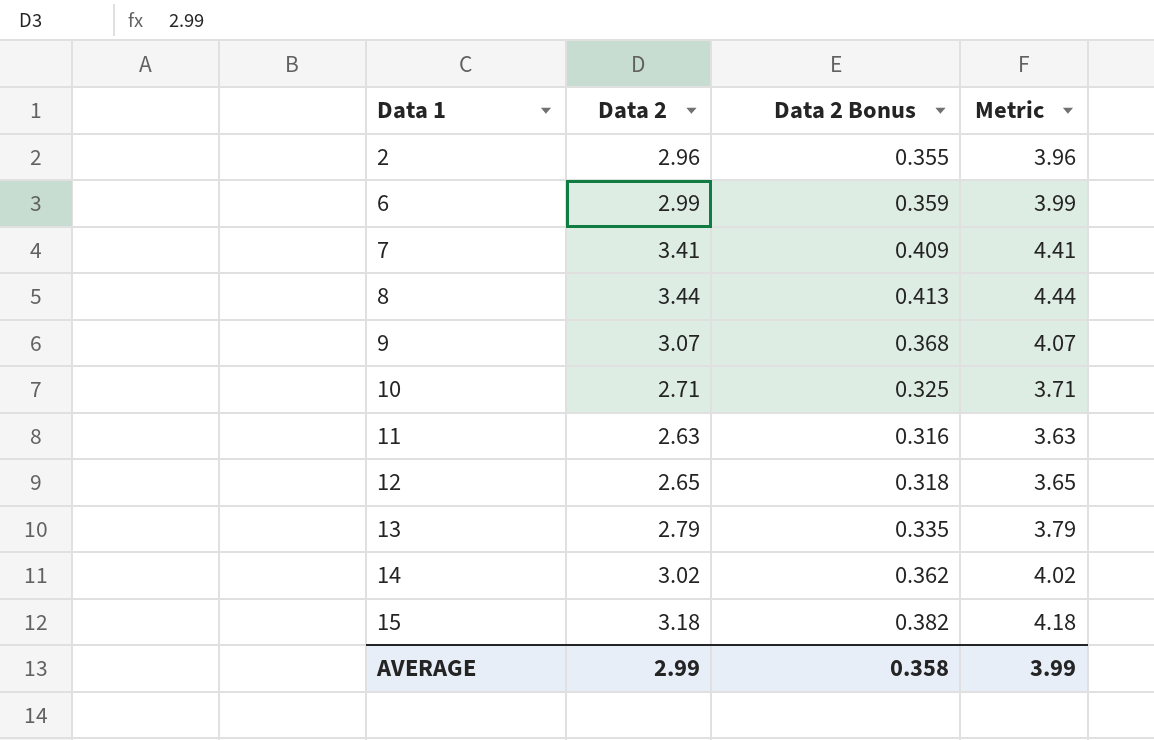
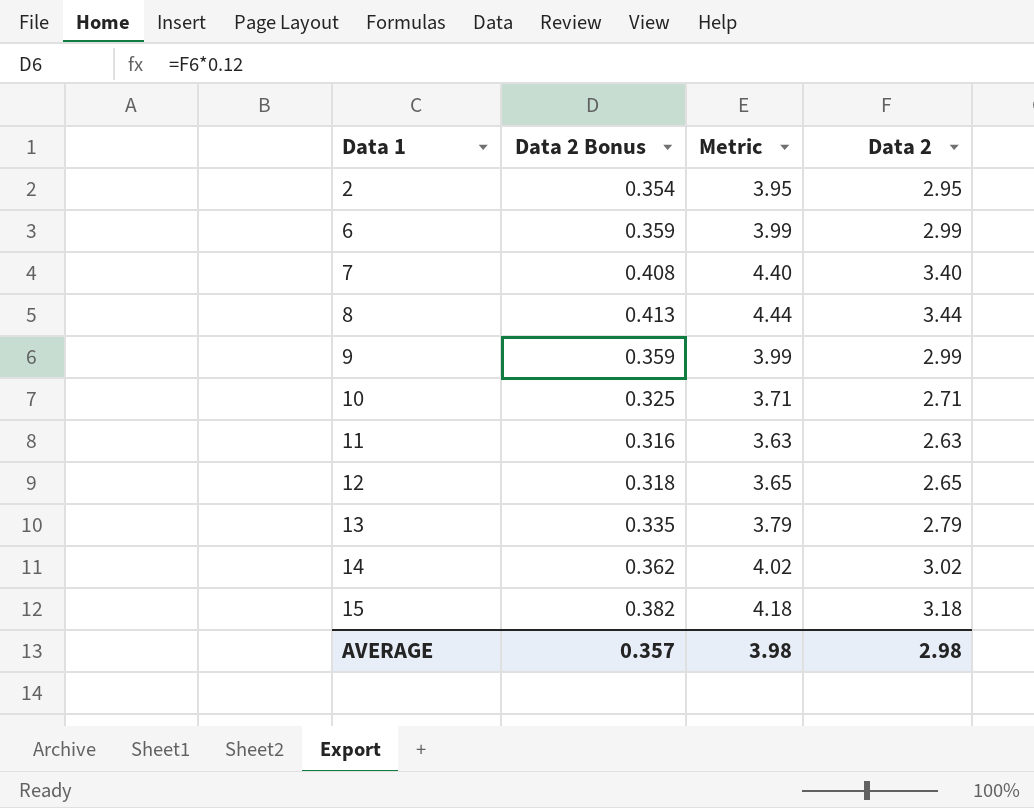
column Data 2 | position: 2 -> 4
2 | Data 2 Bonus: 0.355 -> 0.354
2 | Metric: 3.96 -> 3.95
2 | Data 2: 2.96 -> 2.95
7 | Data 2 Bonus: 0.409 -> 0.408
7 | Metric: 4.41 -> 4.40
7 | Data 2: 3.41 -> 3.40
9 | Data 2 Bonus: 0.368 -> 0.359
9 | Metric: 4.07 -> 3.99
9 | Data 2: 3.07 -> 2.99
AVERAGE | Data 2 Bonus: 0.358 -> 0.357
AVERAGE | Metric: 3.99 -> 3.98
AVERAGE | Data 2: 2.99 -> 2.98

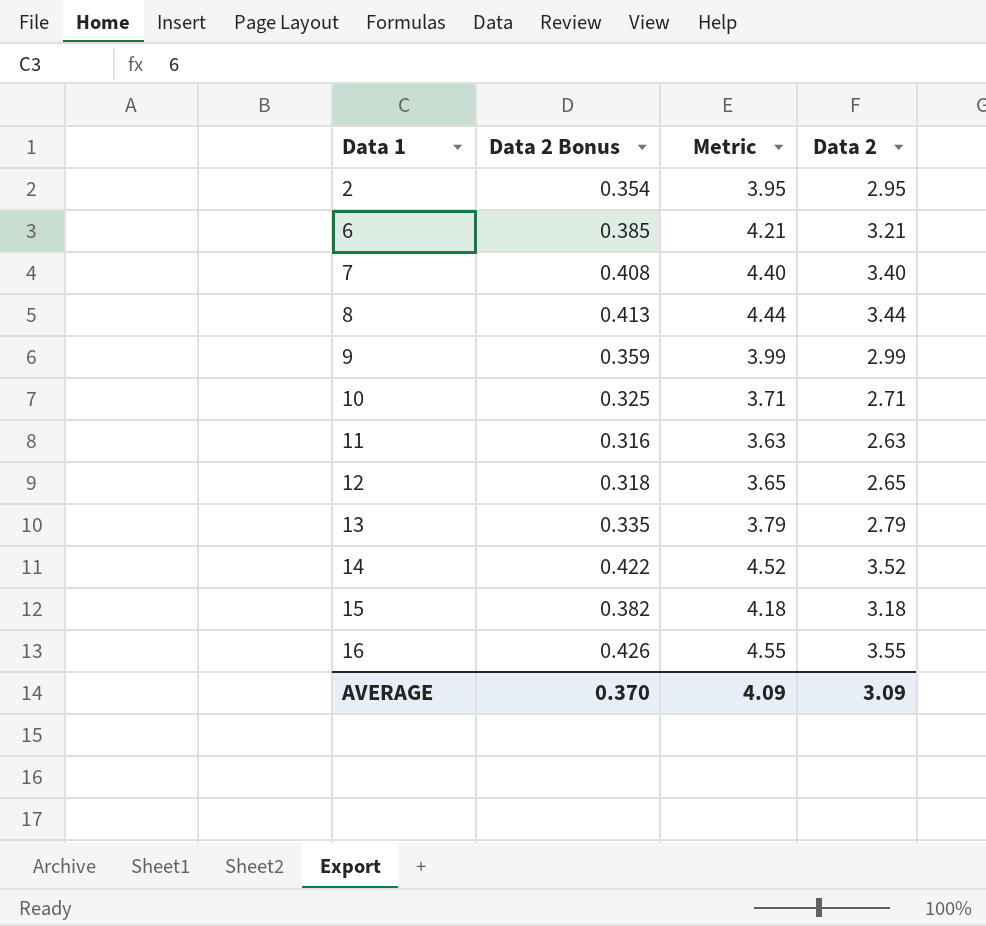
6 | Data 2 Bonus: 0.359 -> 0.385
6 | Metric: 3.99 -> 4.21
6 | Data 2: 2.99 -> 3.21
14 | Data 2 Bonus: 0.362 -> 0.422
14 | Metric: 4.02 -> 4.52
14 | Data 2: 3.02 -> 3.52
row 16: none -> 0.426 | 4.55 | 3.55
AVERAGE | Data 2 Bonus: 0.357 -> 0.370
AVERAGE | Metric: 3.98 -> 4.09
AVERAGE | Data 2: 2.98 -> 3.09

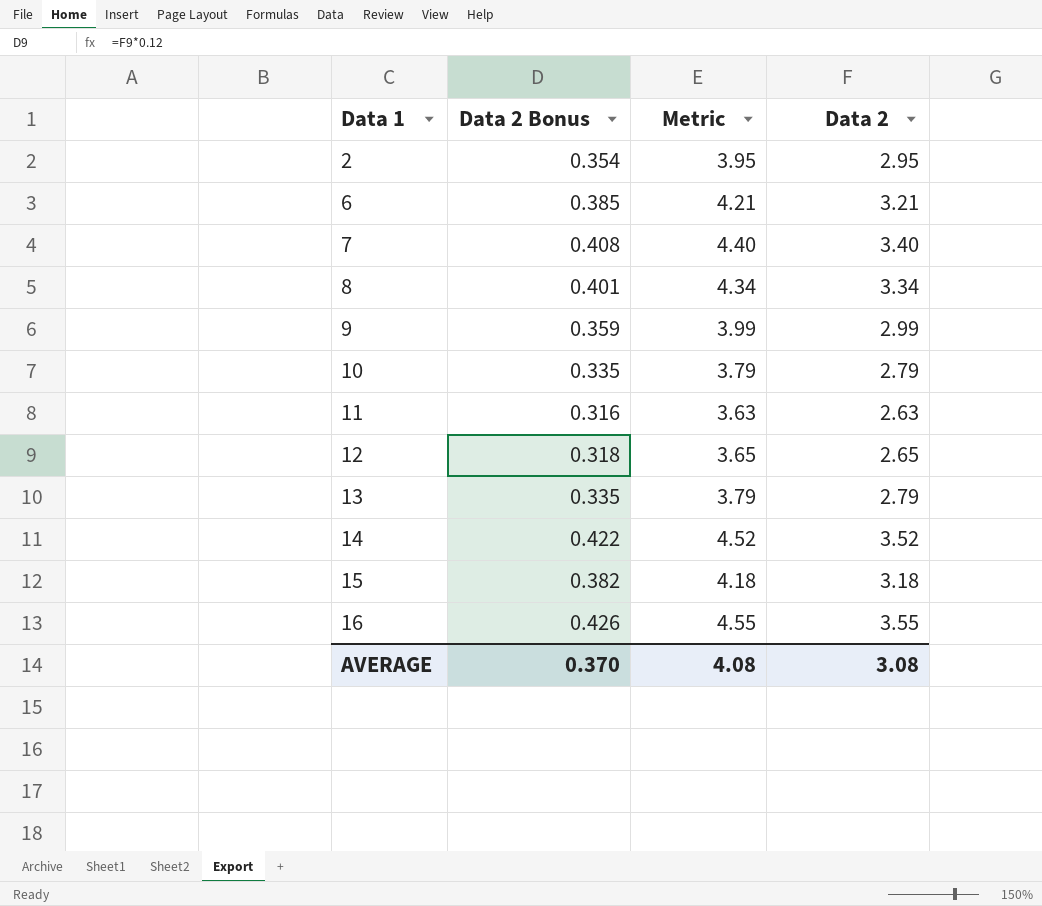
8 | Data 2 Bonus: 0.413 -> 0.401
8 | Metric: 4.44 -> 4.34
8 | Data 2: 3.44 -> 3.34
10 | Data 2 Bonus: 0.325 -> 0.335
10 | Metric: 3.71 -> 3.79
10 | Data 2: 2.71 -> 2.79
AVERAGE | Metric: 4.09 -> 4.08
AVERAGE | Data 2: 3.09 -> 3.08

